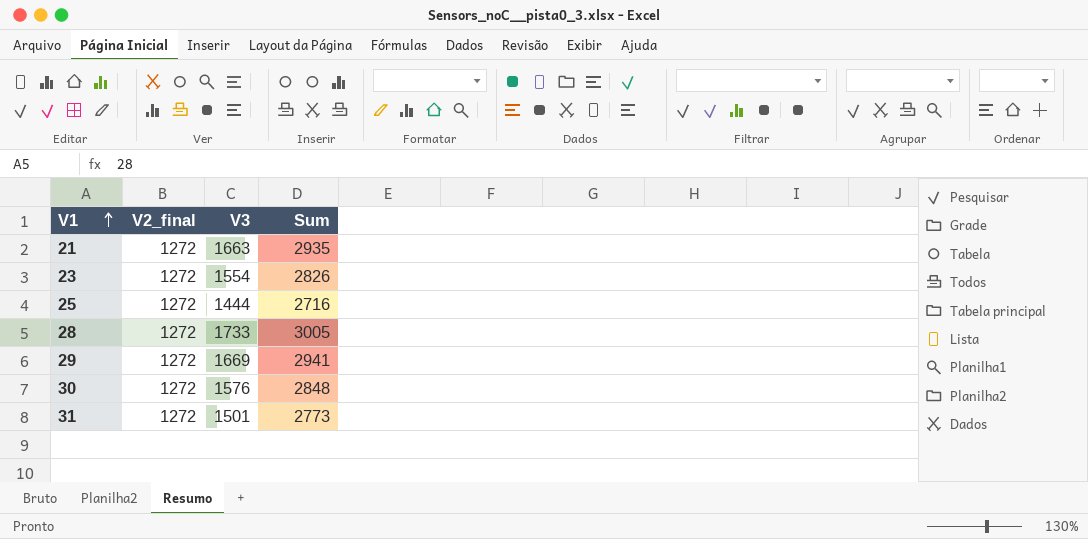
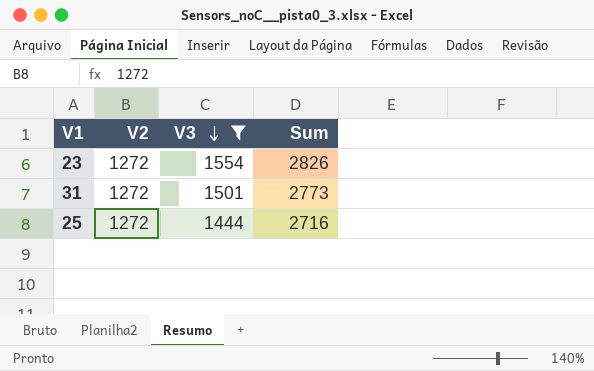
filter: none -> V3 <= 1554
row order: V1 ascending -> V3 descending
column name: V2_final -> V2

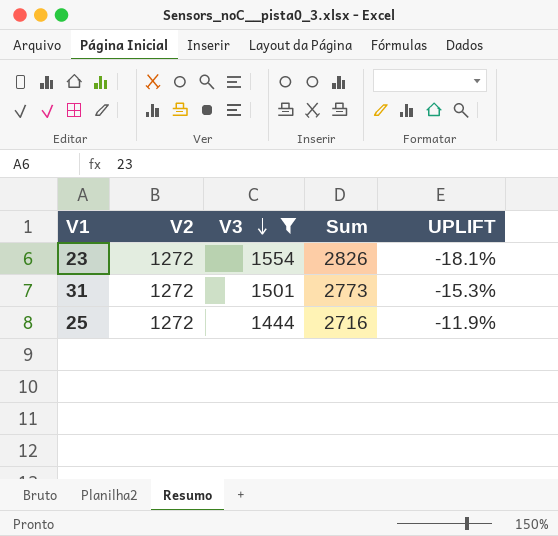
column UPLIFT | formula: none -> ([V2] - [V3]) / [V3]

